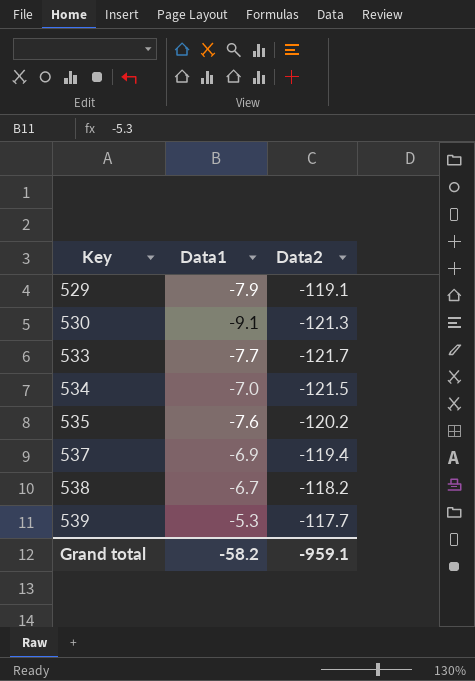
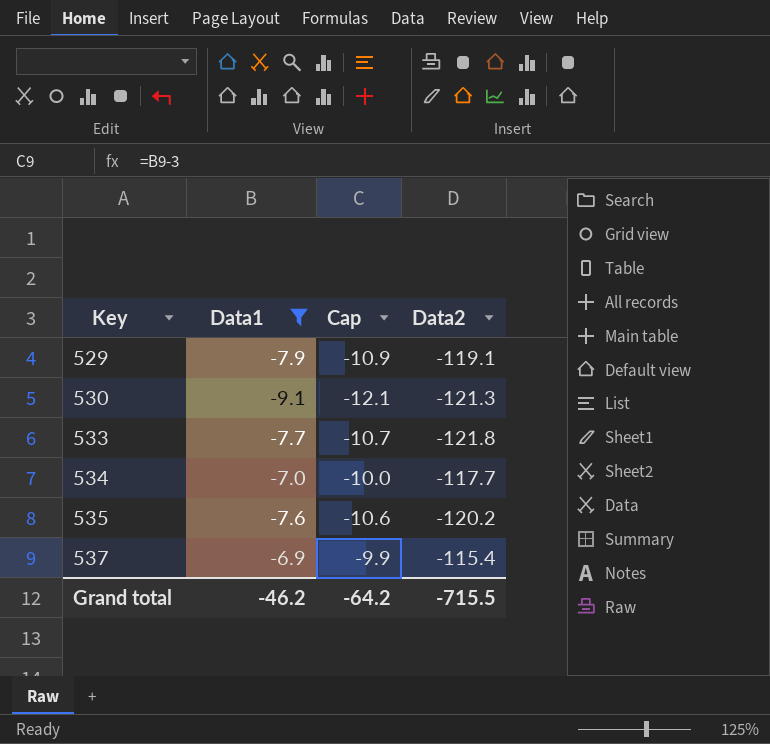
filter: none -> Data1 <= -6.9
column Cap | formula: none -> [Data1] - 3
533 | Data2: -121.7 -> -121.8
534 | Data2: -121.5 -> -117.7
537 | Data2: -119.4 -> -115.4
Grand total | Data1: -58.2 -> -46.2
Grand total | Data2: -959.1 -> -715.5

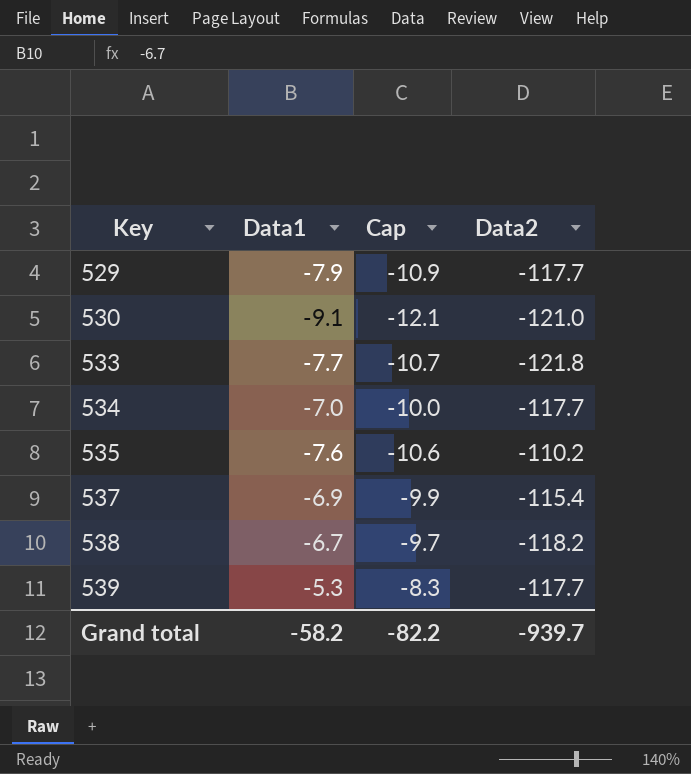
filter: Data1 <= -6.9 -> none
529 | Data2: -119.1 -> -117.7
530 | Data2: -121.3 -> -121.0
535 | Data2: -120.2 -> -110.2
Grand total | Data1: -46.2 -> -58.2
Grand total | Cap: -64.2 -> -82.2
Grand total | Data2: -715.5 -> -939.7

